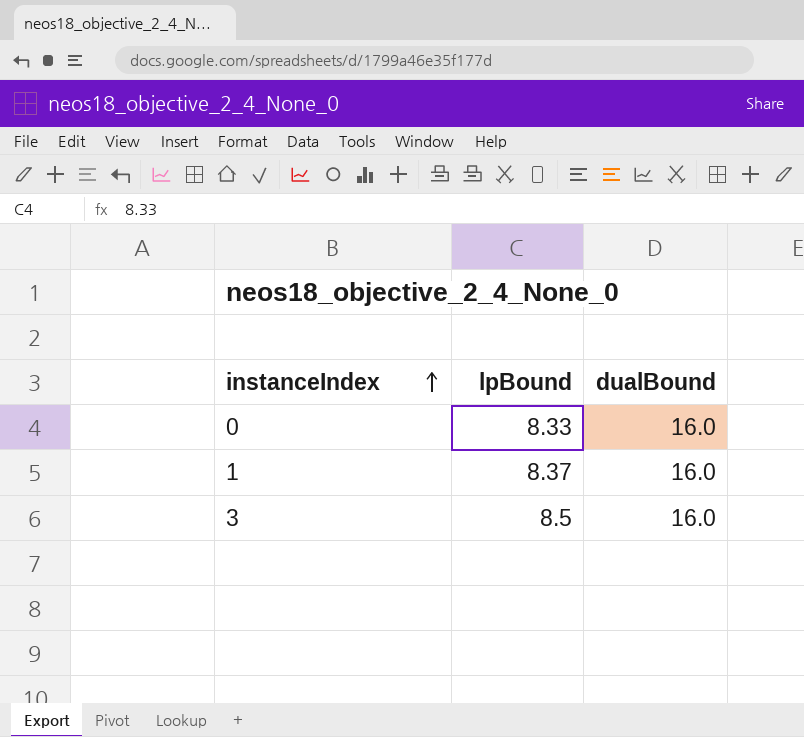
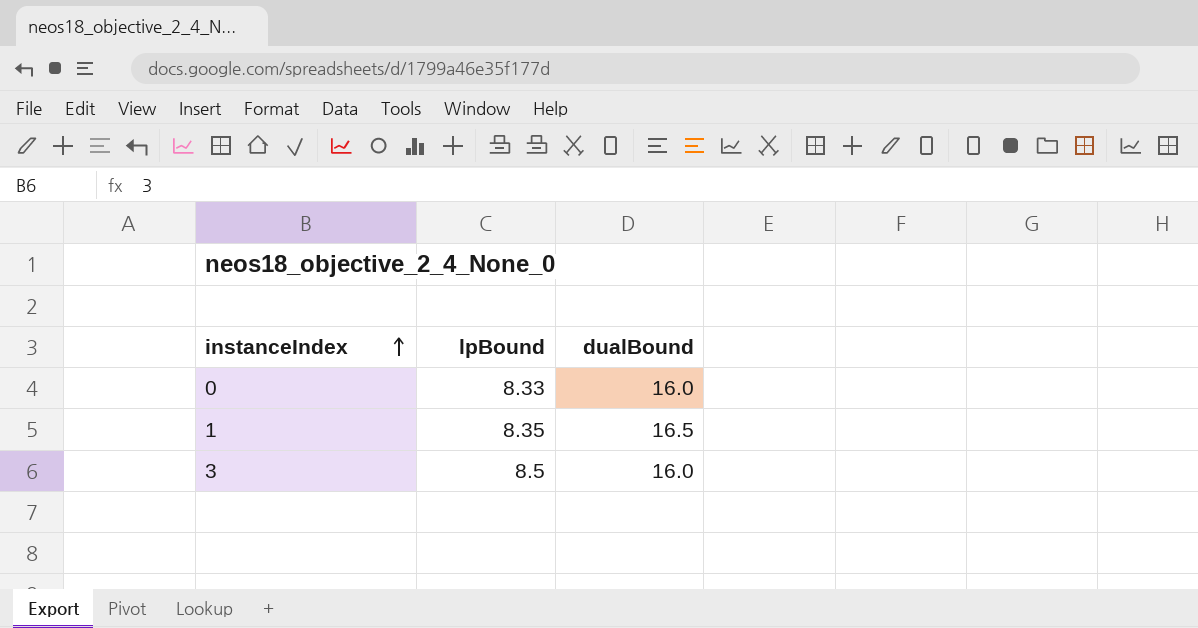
1 | lpBound: 8.37 -> 8.35
1 | dualBound: 16.0 -> 16.5

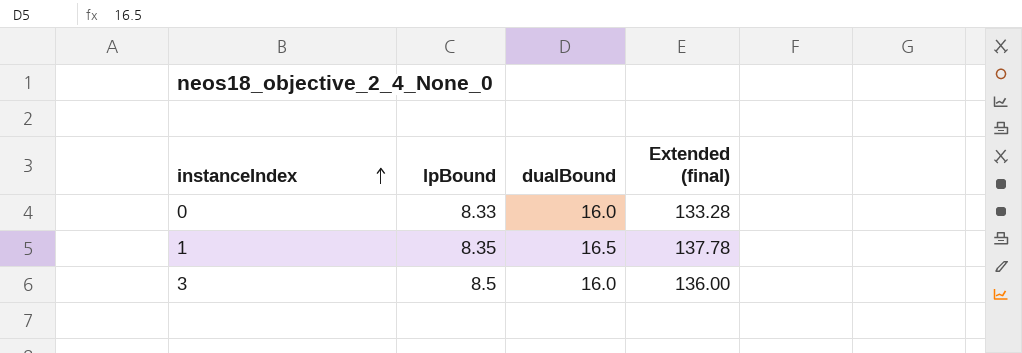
column Extended (final) | formula: none -> [lpBound] * [dualBound]

